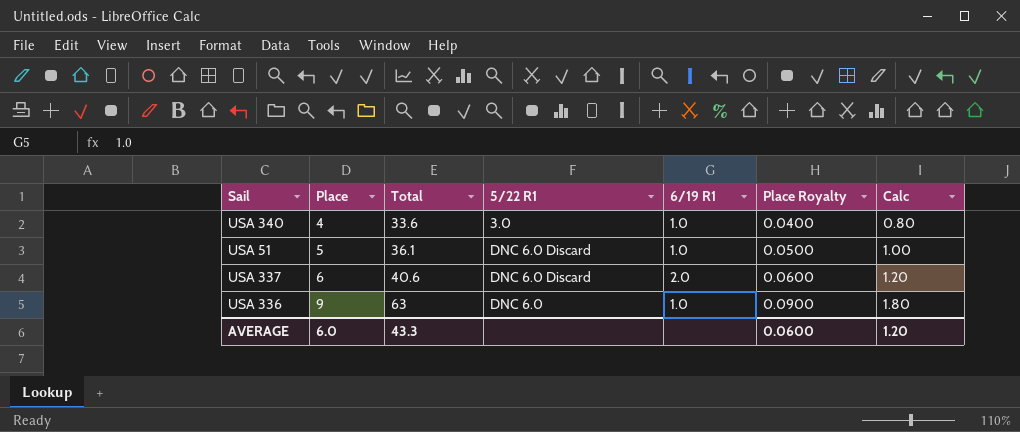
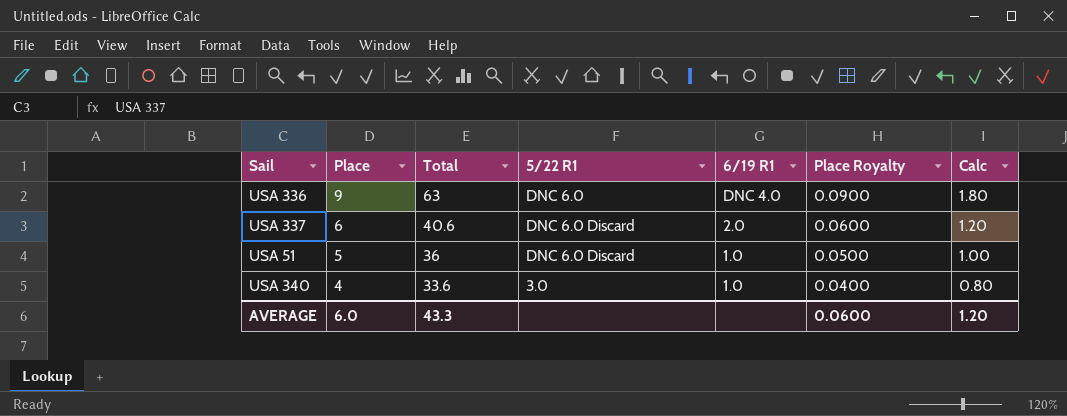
row order: Place ascending -> Place descending
USA 336 | 6/19 R1: 1.0 -> DNC 4.0
USA 51 | Total: 36.1 -> 36

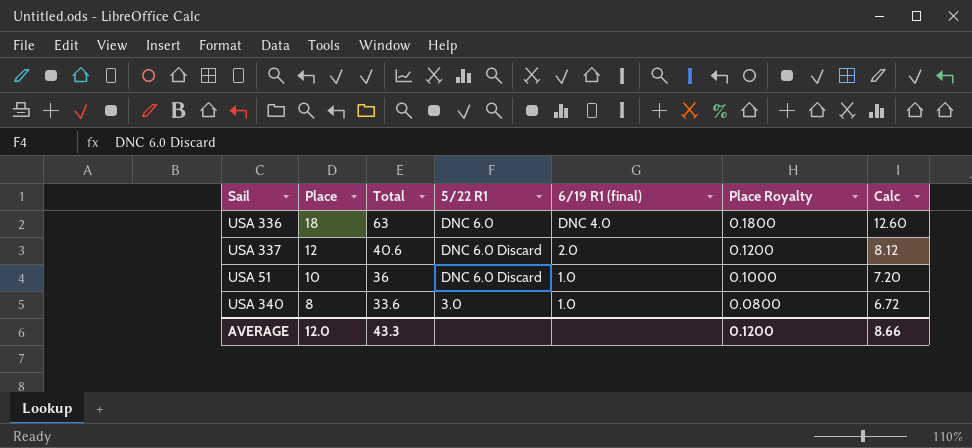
column name: 6/19 R1 -> 6/19 R1 (final)
column Calc | formula: [Place] * 0.2 -> [Total] * 0.2
USA 336 | Place: 9 -> 18
USA 336 | Place Royalty: 0.0900 -> 0.1800
USA 337 | Place: 6 -> 12
USA 337 | Place Royalty: 0.0600 -> 0.1200
USA 51 | Place: 5 -> 10
USA 51 | Place Royalty: 0.0500 -> 0.1000
USA 340 | Place: 4 -> 8
USA 340 | Place Royalty: 0.0400 -> 0.0800
AVERAGE | Place: 6.0 -> 12.0
AVERAGE | Place Royalty: 0.0600 -> 0.1200
AVERAGE | Calc: 1.20 -> 8.66

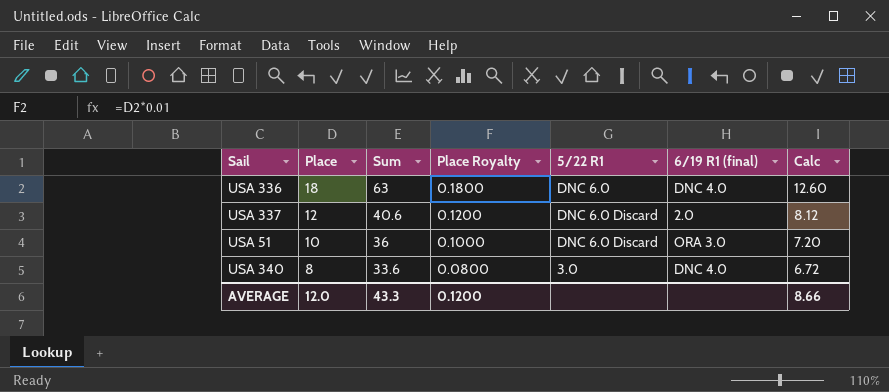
column name: Total -> Sum
column Place Royalty | position: 6 -> 4
USA 51 | 6/19 R1 (final): 1.0 -> ORA 3.0
USA 340 | 6/19 R1 (final): 1.0 -> DNC 4.0

